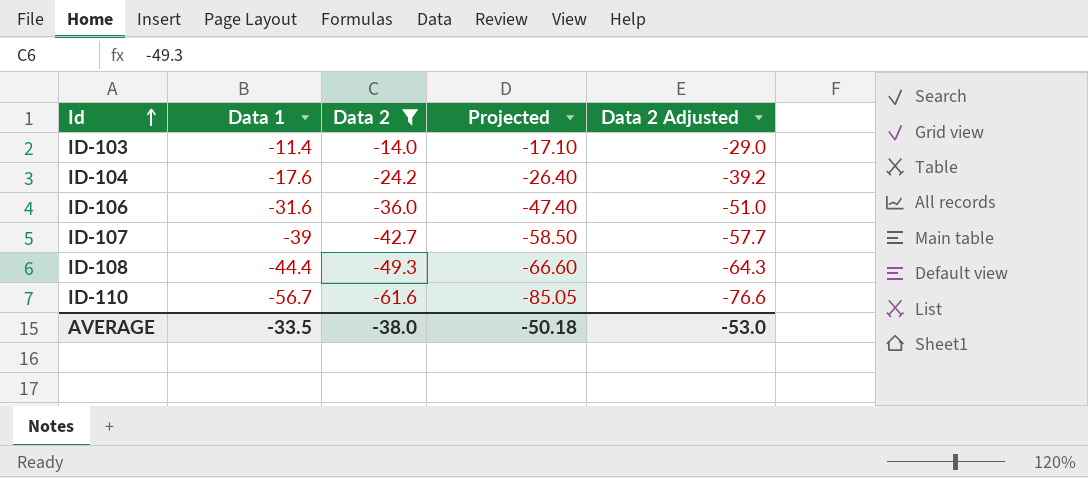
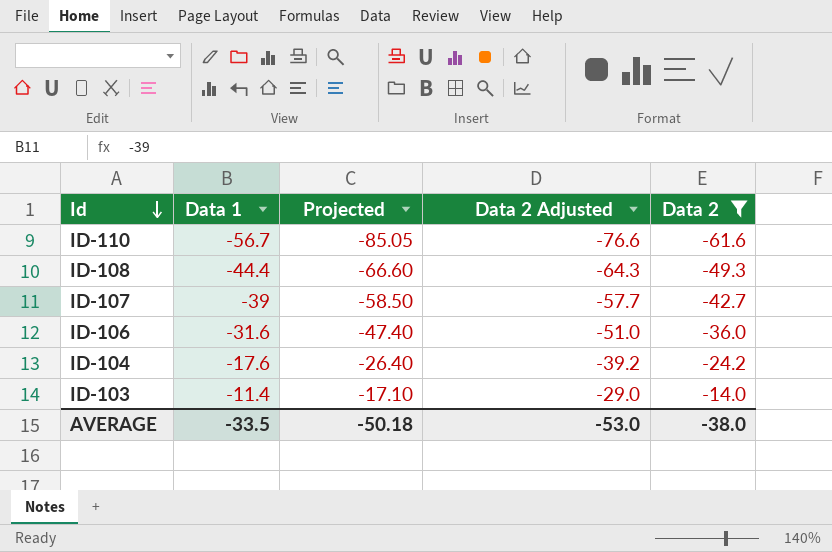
row order: Id ascending -> Id descending
column Data 2 | position: 3 -> 5

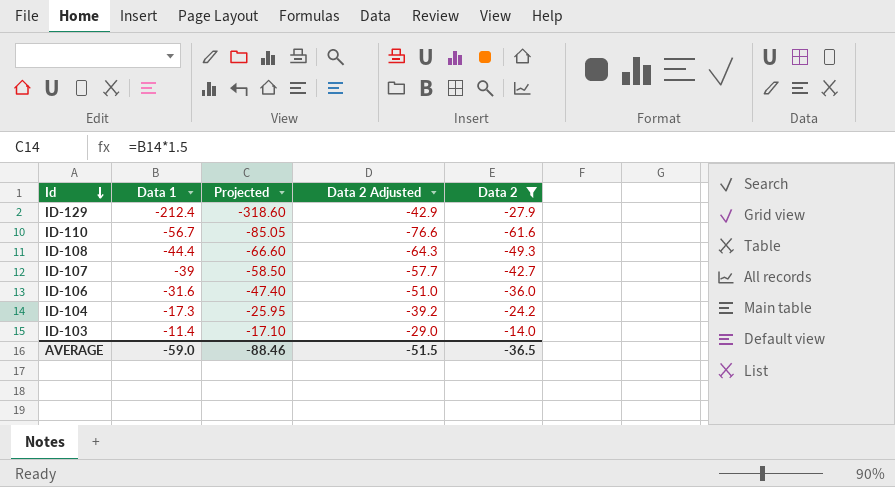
row ID-129: none -> -212.4 | -318.60 | -42.9 | -27.9
ID-104 | Data 1: -17.6 -> -17.3
ID-104 | Projected: -26.40 -> -25.95
AVERAGE | Data 1: -33.5 -> -59.0
AVERAGE | Projected: -50.18 -> -88.46
AVERAGE | Data 2 Adjusted: -53.0 -> -51.5
AVERAGE | Data 2: -38.0 -> -36.5

